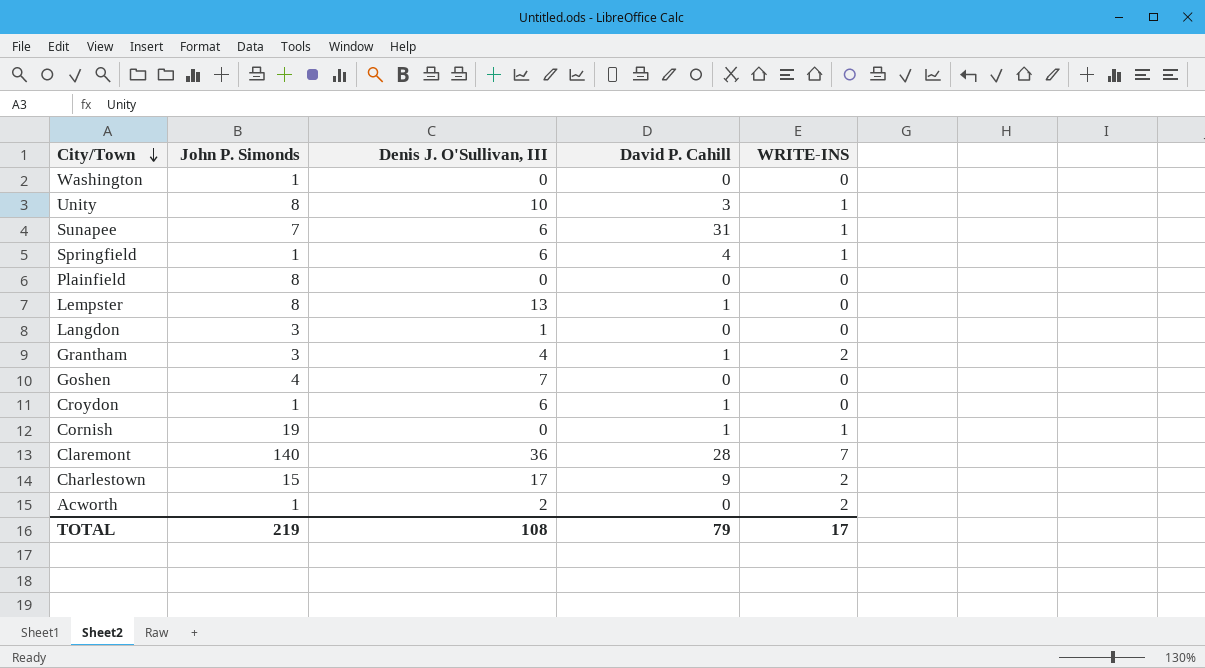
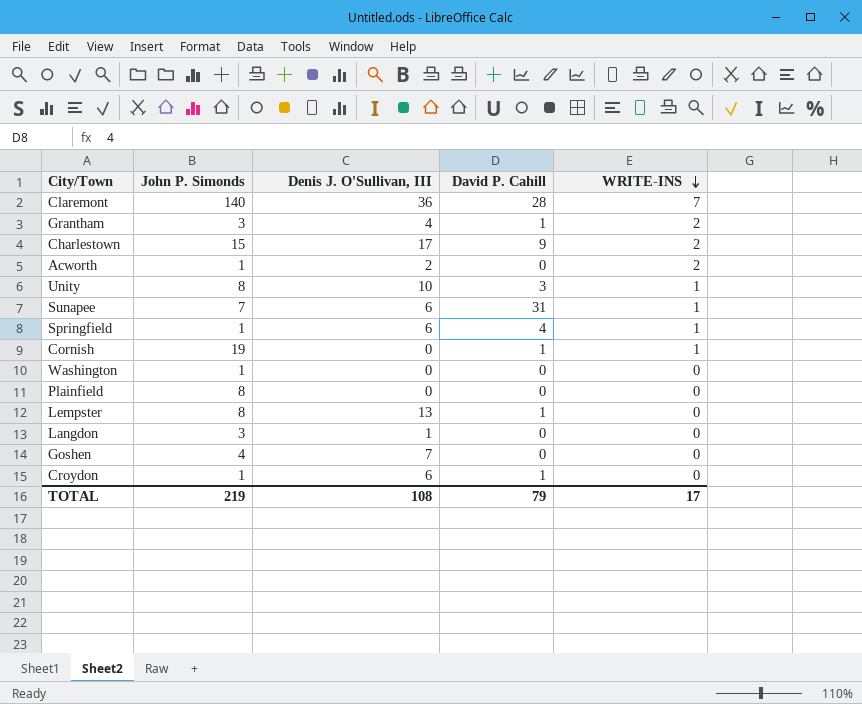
row order: City/Town descending -> WRITE-INS descending

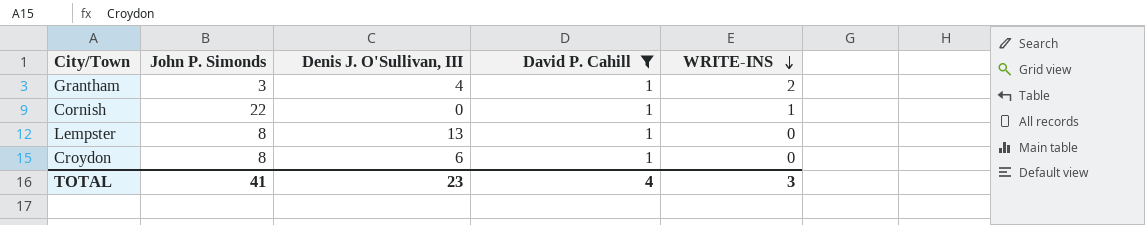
filter: none -> David P. Cahill = 1
Cornish | John P. Simonds: 19 -> 22
Croydon | John P. Simonds: 1 -> 8
TOTAL | John P. Simonds: 219 -> 41
TOTAL | Denis J. O'Sullivan, III: 108 -> 23
TOTAL | David P. Cahill: 79 -> 4
TOTAL | WRITE-INS: 17 -> 3

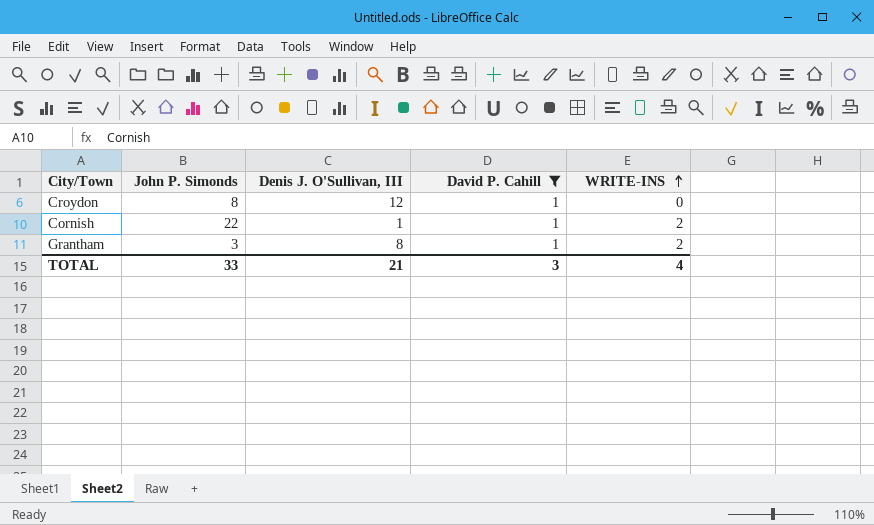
row order: WRITE-INS descending -> WRITE-INS ascending
row Lempster: 8 | 13 | 1 | 0 -> none
Croydon | Denis J. O'Sullivan, III: 6 -> 12
Cornish | Denis J. O'Sullivan, III: 0 -> 1
Cornish | WRITE-INS: 1 -> 2
Grantham | Denis J. O'Sullivan, III: 4 -> 8
TOTAL | John P. Simonds: 41 -> 33
TOTAL | Denis J. O'Sullivan, III: 23 -> 21
TOTAL | David P. Cahill: 4 -> 3
TOTAL | WRITE-INS: 3 -> 4

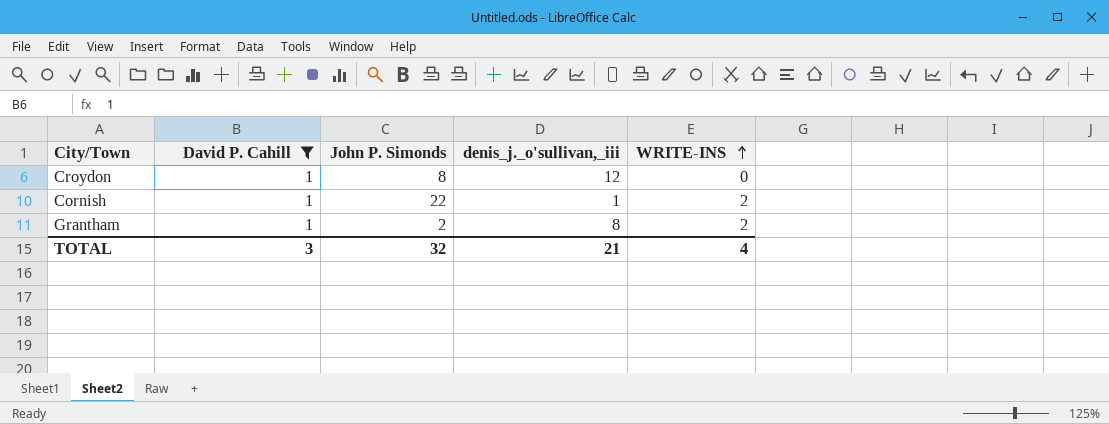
column David P. Cahill | position: 4 -> 2
column name: Denis J. O'Sullivan, III -> denis_j._o'sullivan,_iii
Grantham | John P. Simonds: 3 -> 2
TOTAL | John P. Simonds: 33 -> 32

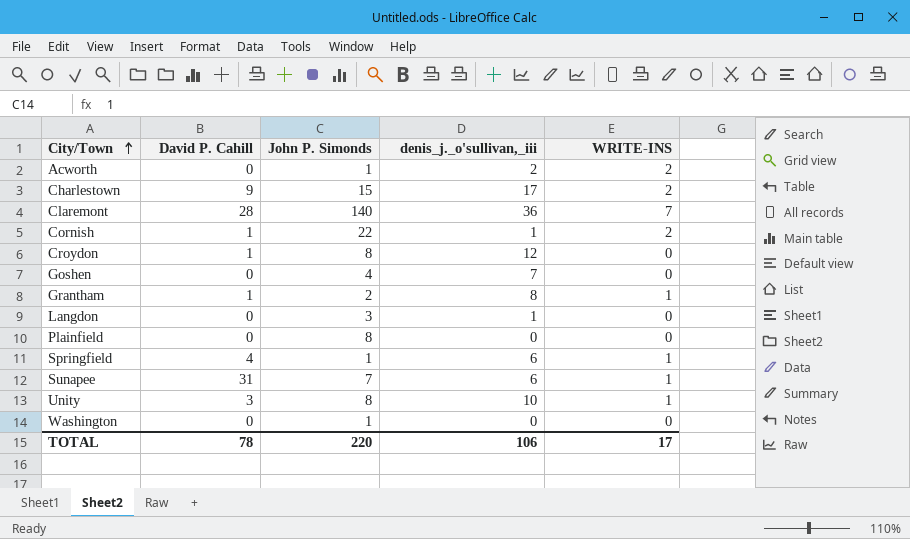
filter: David P. Cahill = 1 -> none
row order: WRITE-INS ascending -> City/Town ascending
Grantham | WRITE-INS: 2 -> 1
TOTAL | David P. Cahill: 3 -> 78
TOTAL | John P. Simonds: 32 -> 220
TOTAL | denis_j._o'sullivan,_iii: 21 -> 106
TOTAL | WRITE-INS: 4 -> 17

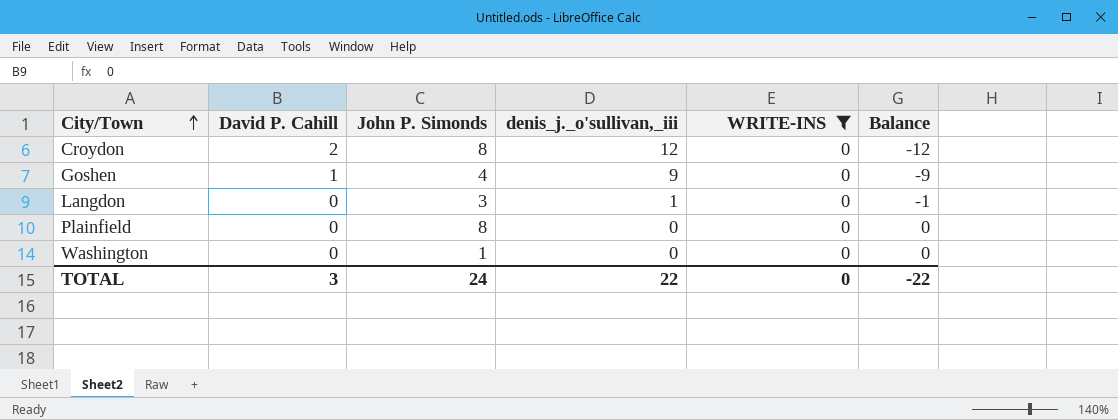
filter: none -> WRITE-INS = 0
column Balance | formula: none -> [WRITE-INS] - [denis_j._o'sullivan,_iii]
Croydon | David P. Cahill: 1 -> 2
Goshen | David P. Cahill: 0 -> 1
Goshen | denis_j._o'sullivan,_iii: 7 -> 9
TOTAL | David P. Cahill: 78 -> 3
TOTAL | John P. Simonds: 220 -> 24
TOTAL | denis_j._o'sullivan,_iii: 106 -> 22
TOTAL | WRITE-INS: 17 -> 0

